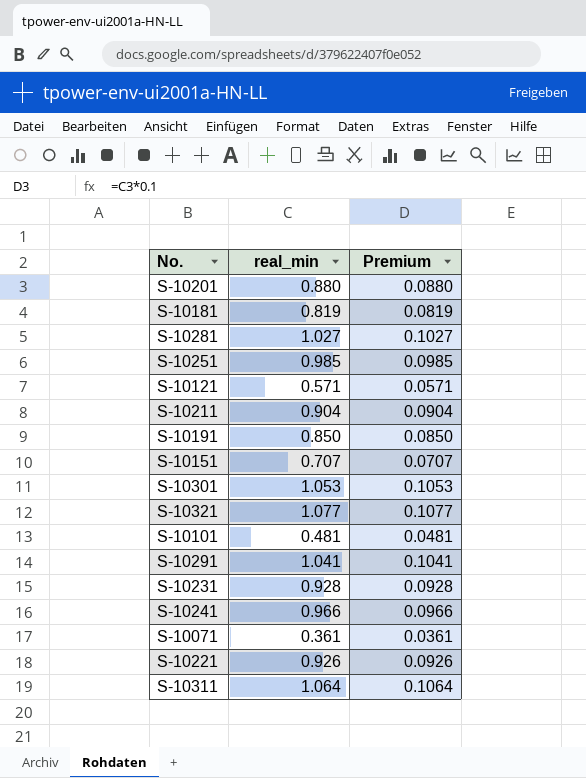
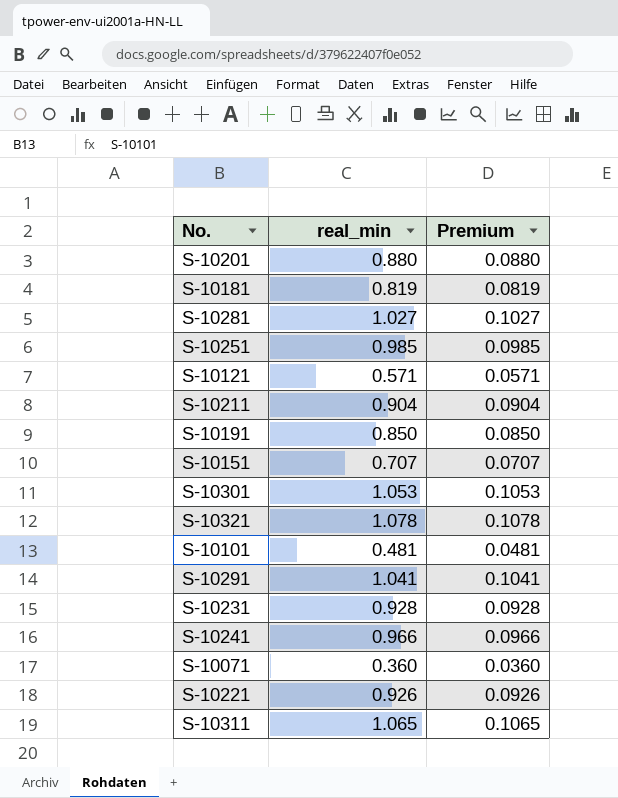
S-10321 | real_min: 1.077 -> 1.078
S-10321 | Premium: 0.1077 -> 0.1078
S-10071 | real_min: 0.361 -> 0.360
S-10071 | Premium: 0.0361 -> 0.0360
S-10311 | real_min: 1.064 -> 1.065
S-10311 | Premium: 0.1064 -> 0.1065

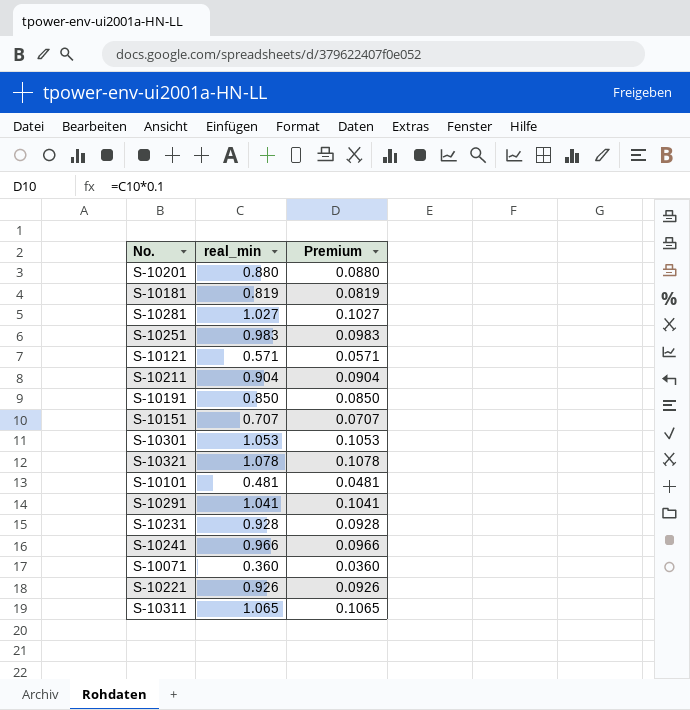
S-10251 | real_min: 0.985 -> 0.983
S-10251 | Premium: 0.0985 -> 0.0983

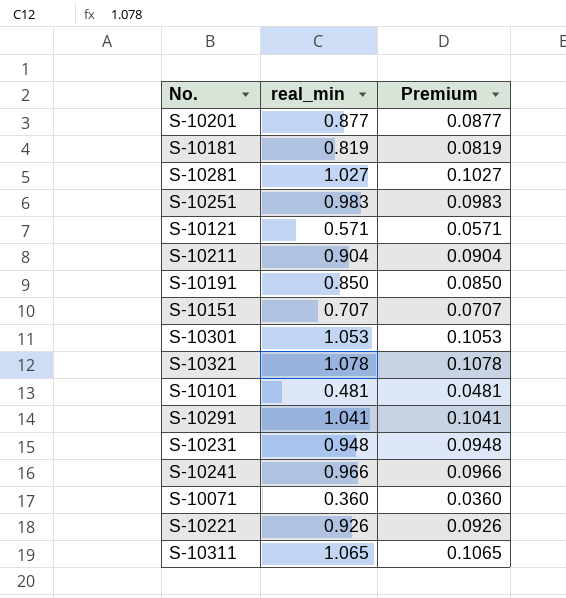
S-10201 | real_min: 0.880 -> 0.877
S-10201 | Premium: 0.0880 -> 0.0877
S-10231 | real_min: 0.928 -> 0.948
S-10231 | Premium: 0.0928 -> 0.0948

